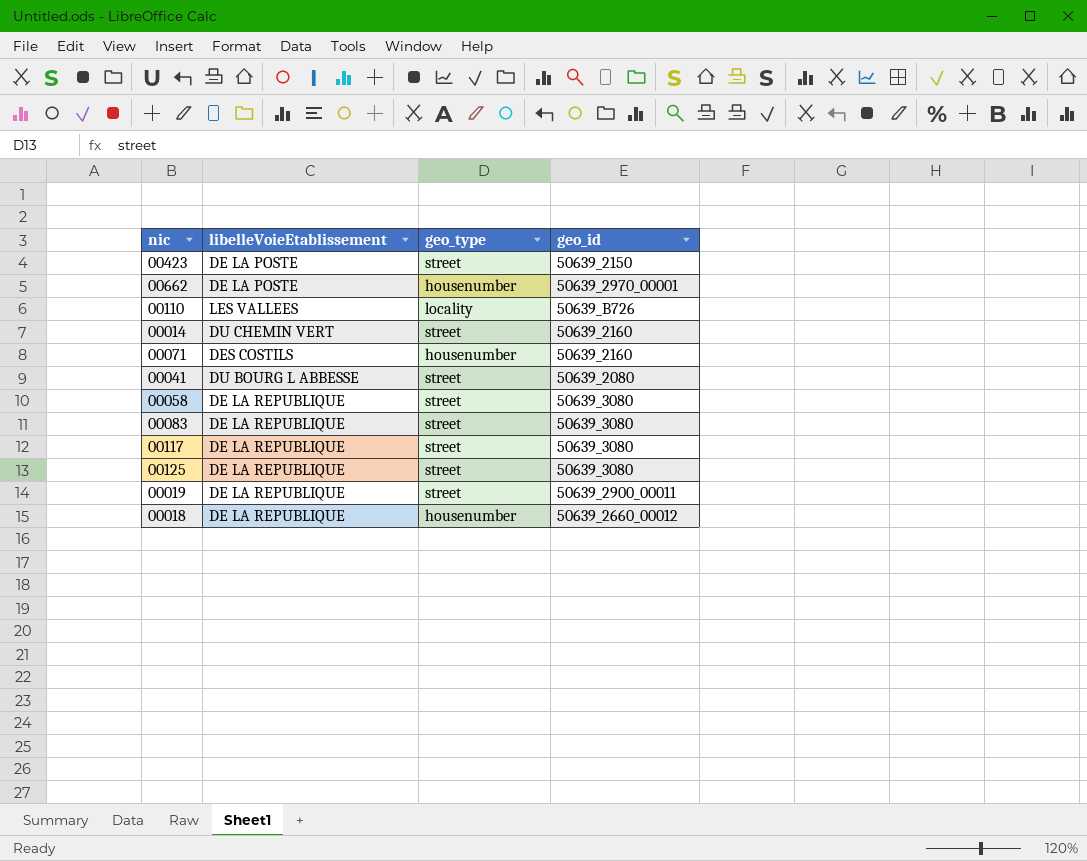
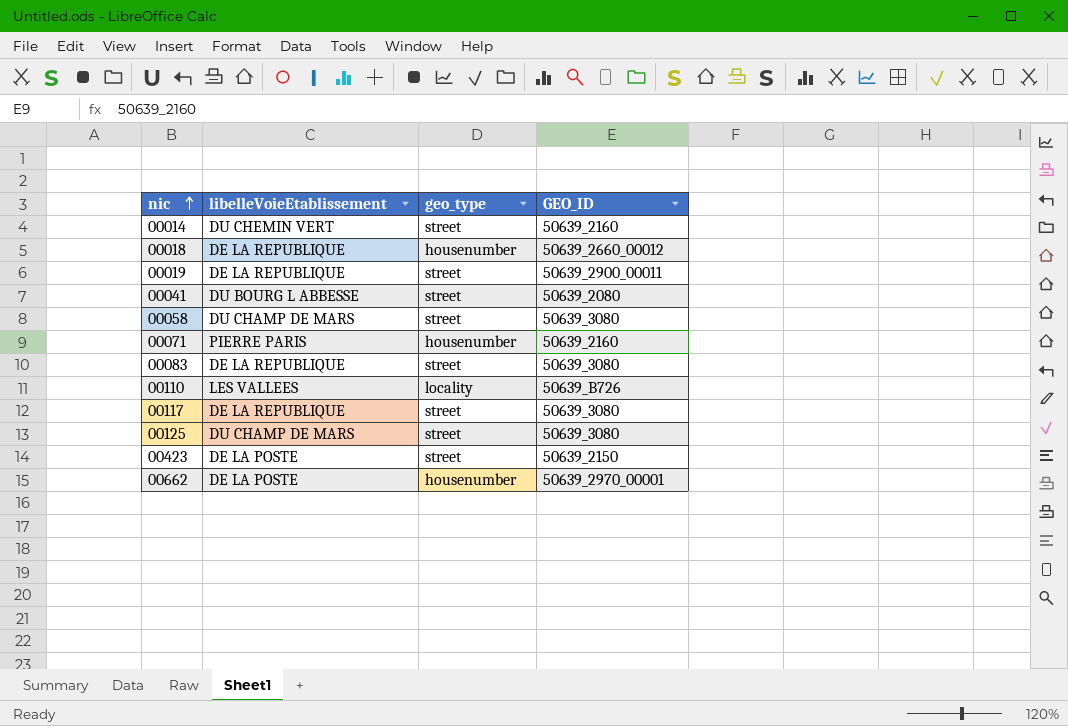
row order: none -> nic ascending
column name: geo_id -> GEO_ID
00058 | libelleVoieEtablissement: DE LA REPUBLIQUE -> DU CHAMP DE MARS
00071 | libelleVoieEtablissement: DES COSTILS -> PIERRE PARIS
00125 | libelleVoieEtablissement: DE LA REPUBLIQUE -> DU CHAMP DE MARS

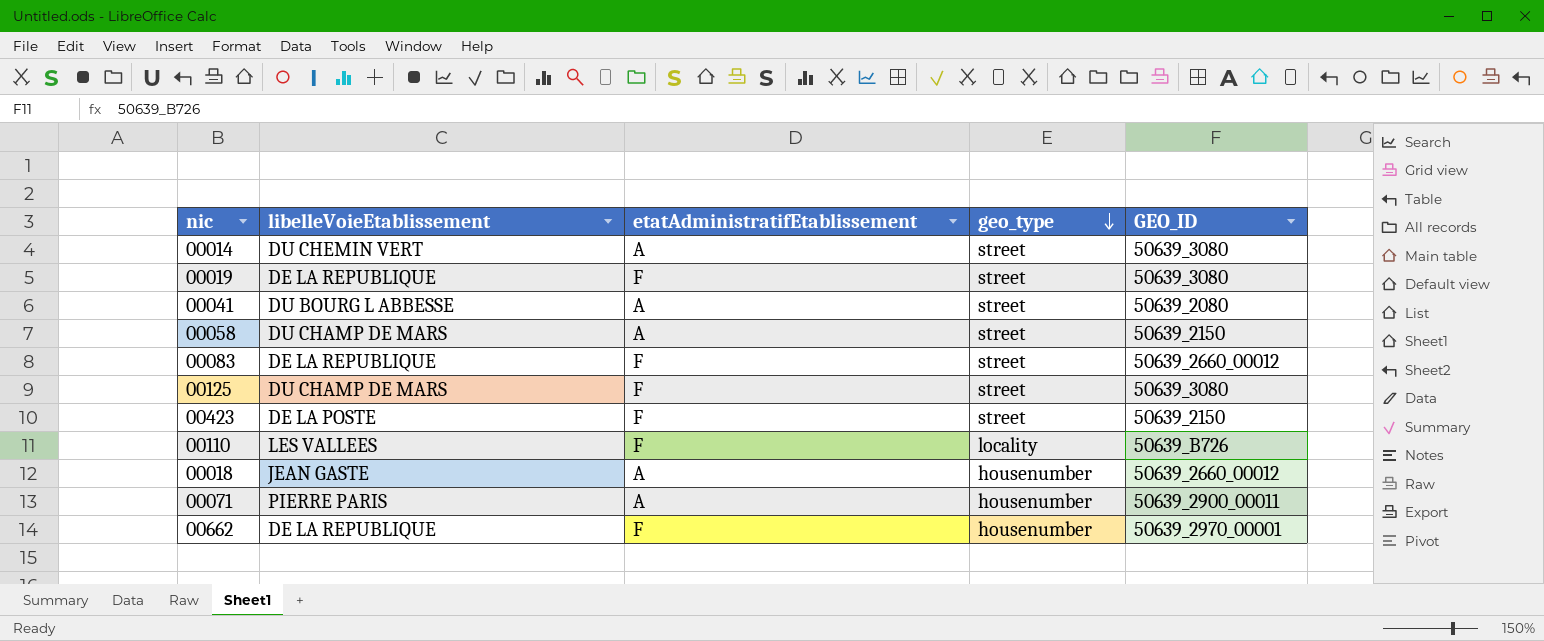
row order: nic ascending -> geo_type descending
column etatAdministratifEtablissement | position: none -> 3
row 00117: DE LA REPUBLIQUE | street | 50639_3080 -> none
00014 | GEO_ID: 50639_2160 -> 50639_3080
00019 | GEO_ID: 50639_2900_00011 -> 50639_3080
00058 | GEO_ID: 50639_3080 -> 50639_2150
00083 | GEO_ID: 50639_3080 -> 50639_2660_00012
00018 | libelleVoieEtablissement: DE LA REPUBLIQUE -> JEAN GASTE
00071 | GEO_ID: 50639_2160 -> 50639_2900_00011
00662 | libelleVoieEtablissement: DE LA POSTE -> DE LA REPUBLIQUE

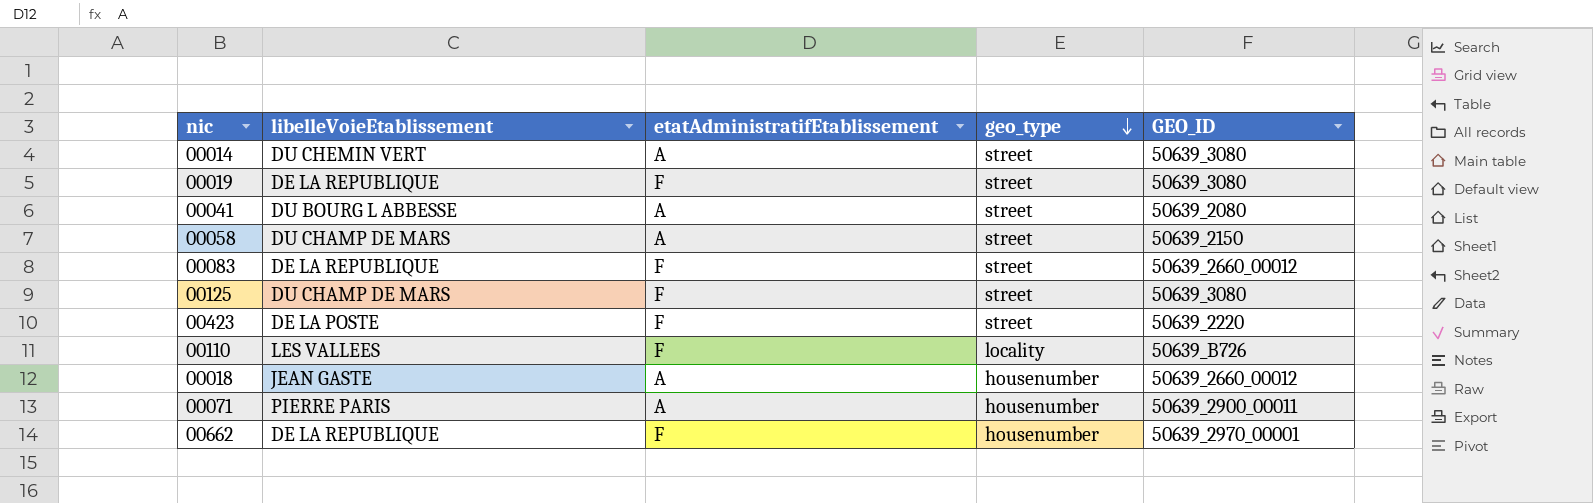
00423 | GEO_ID: 50639_2150 -> 50639_2220

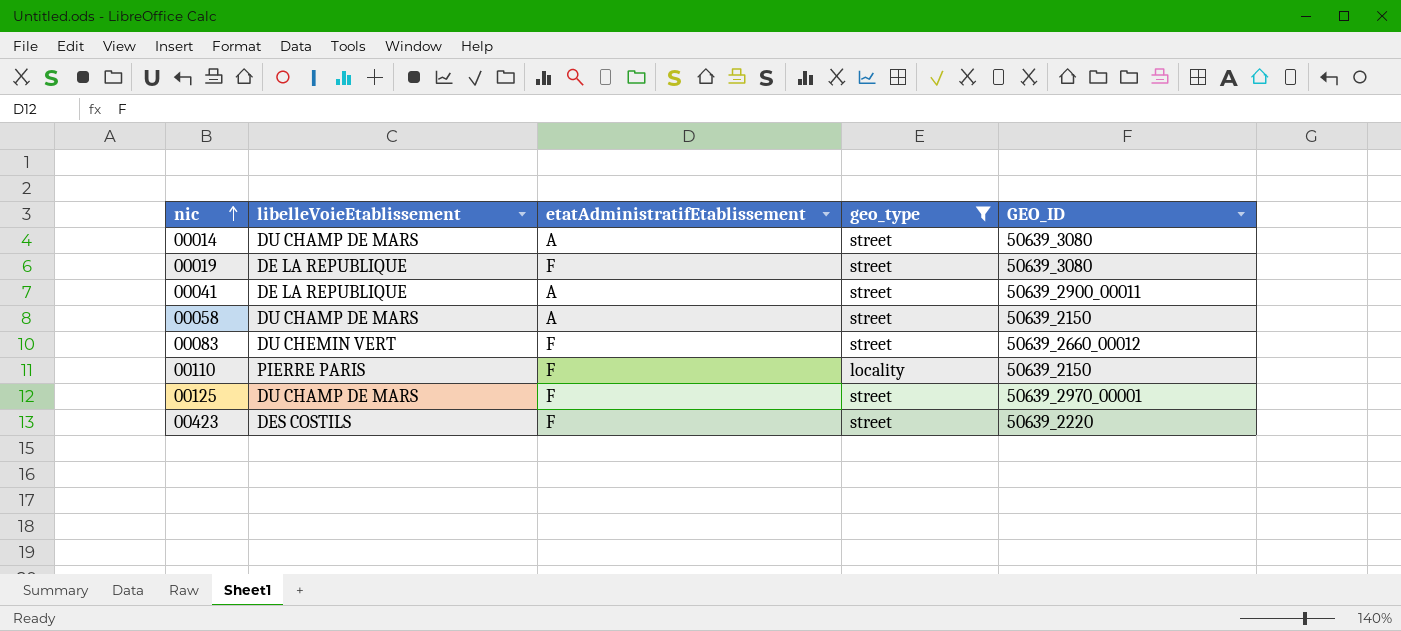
filter: none -> geo_type != housenumber
row order: geo_type descending -> nic ascending
00014 | libelleVoieEtablissement: DU CHEMIN VERT -> DU CHAMP DE MARS
00041 | libelleVoieEtablissement: DU BOURG L ABBESSE -> DE LA REPUBLIQUE
00041 | GEO_ID: 50639_2080 -> 50639_2900_00011
00083 | libelleVoieEtablissement: DE LA REPUBLIQUE -> DU CHEMIN VERT
00110 | libelleVoieEtablissement: LES VALLEES -> PIERRE PARIS
00110 | GEO_ID: 50639_B726 -> 50639_2150
00125 | GEO_ID: 50639_3080 -> 50639_2970_00001
00423 | libelleVoieEtablissement: DE LA POSTE -> DES COSTILS

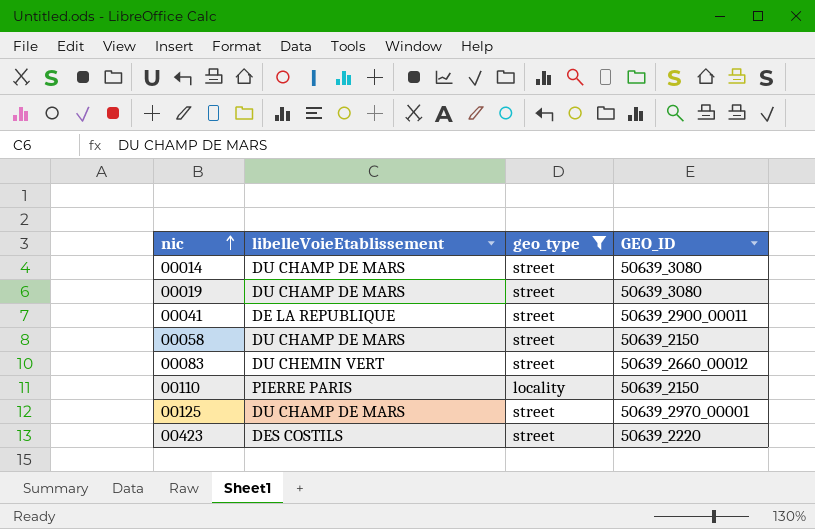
column etatAdministratifEtablissement | position: 3 -> none
00019 | libelleVoieEtablissement: DE LA REPUBLIQUE -> DU CHAMP DE MARS

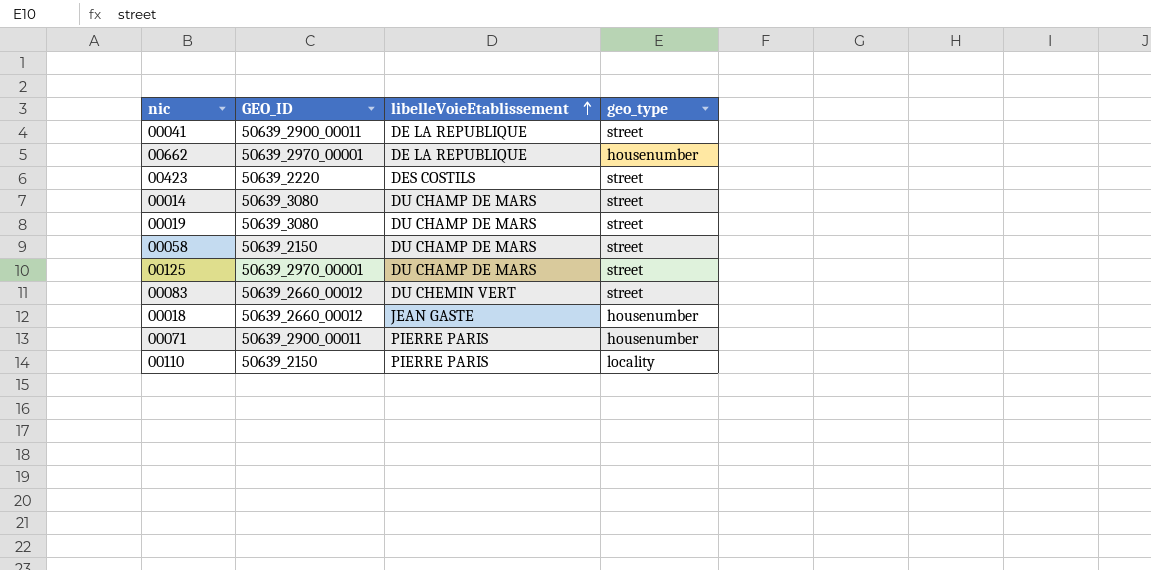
filter: geo_type != housenumber -> none
row order: nic ascending -> libelleVoieEtablissement ascending
column GEO_ID | position: 4 -> 2

